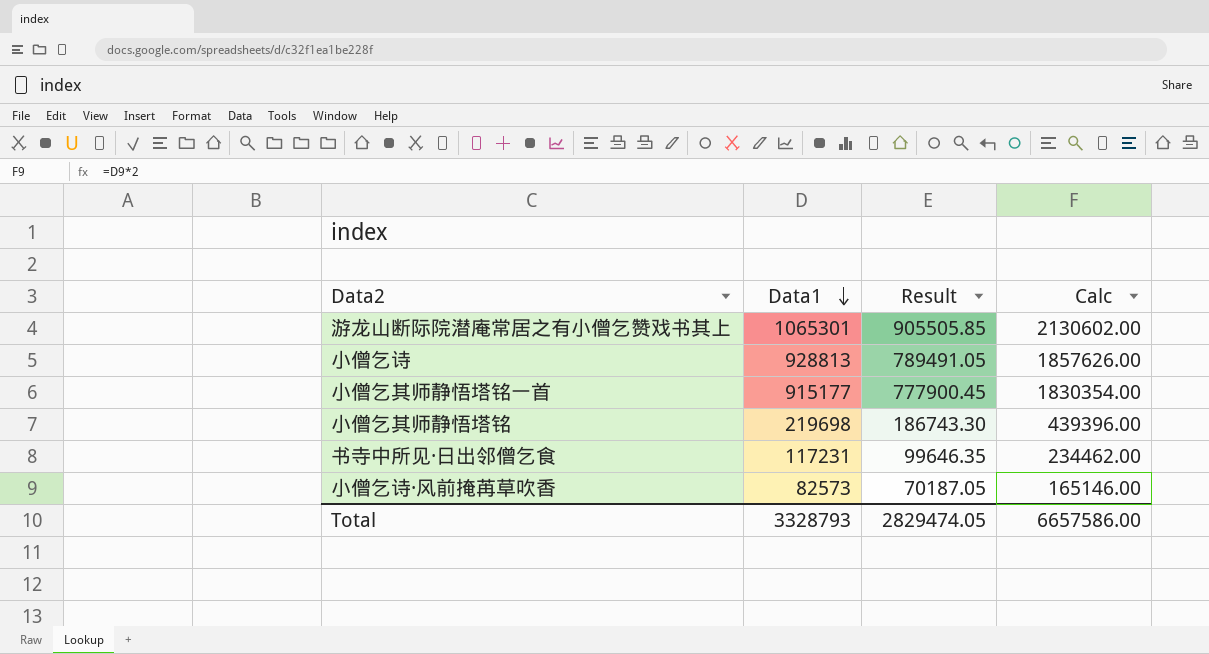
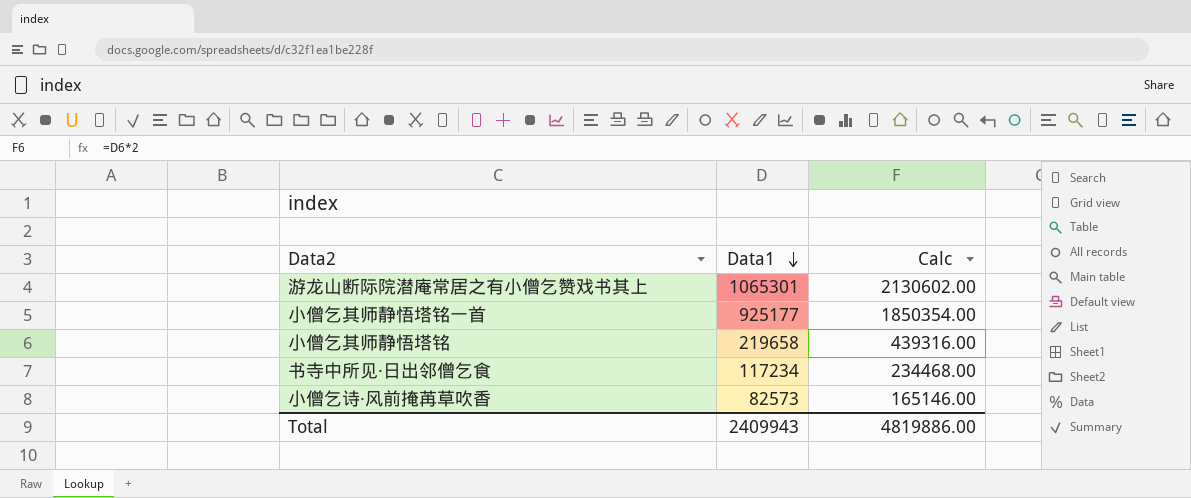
column Result | formula: [Data1] * 0.85 -> none
row 小僧乞诗: 928813 | 789491.05 | 1857626.00 -> none
小僧乞其师静悟塔铭一首 | Data1: 915177 -> 925177
小僧乞其师静悟塔铭一首 | Calc: 1830354.00 -> 1850354.00
小僧乞其师静悟塔铭 | Data1: 219698 -> 219658
小僧乞其师静悟塔铭 | Calc: 439396.00 -> 439316.00
书寺中所见·日出邻僧乞食 | Data1: 117231 -> 117234
书寺中所见·日出邻僧乞食 | Calc: 234462.00 -> 234468.00
Total | Data1: 3328793 -> 2409943
Total | Calc: 6657586.00 -> 4819886.00

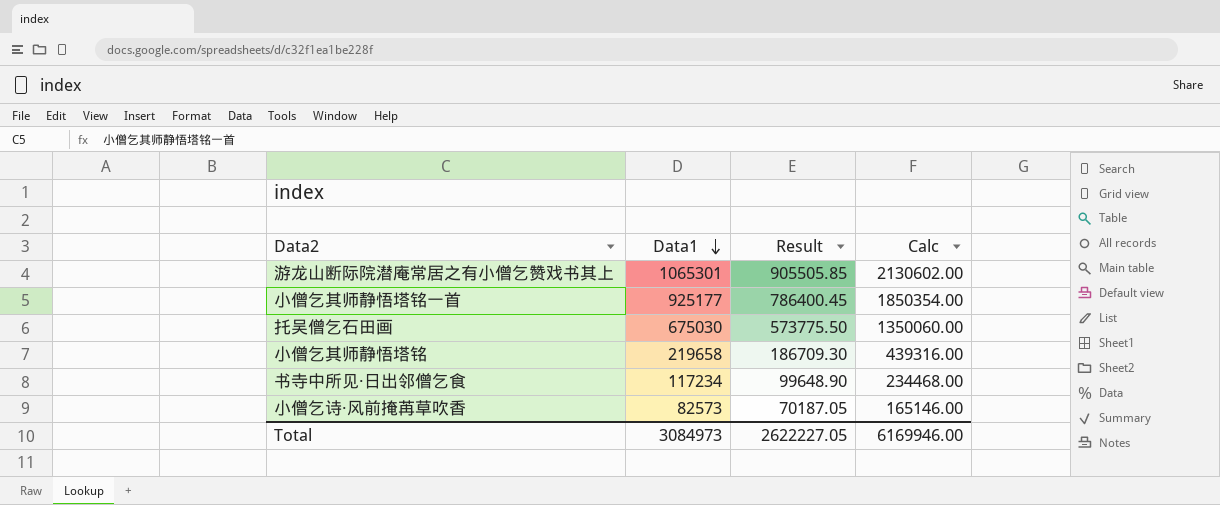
column Result | formula: none -> [Data1] * 0.85
row 托吴僧乞石田画: none -> 675030 | 573775.50 | 1350060.00
Total | Data1: 2409943 -> 3084973
Total | Calc: 4819886.00 -> 6169946.00

